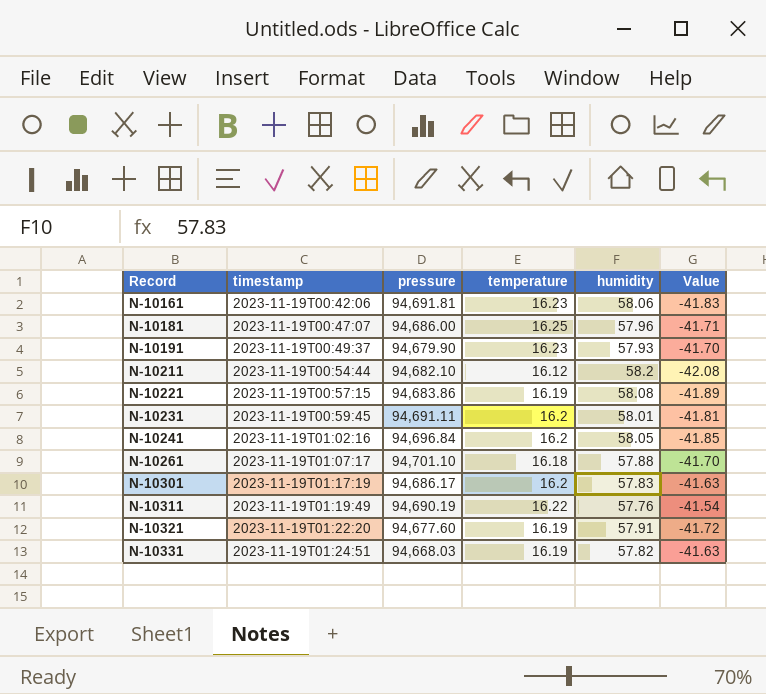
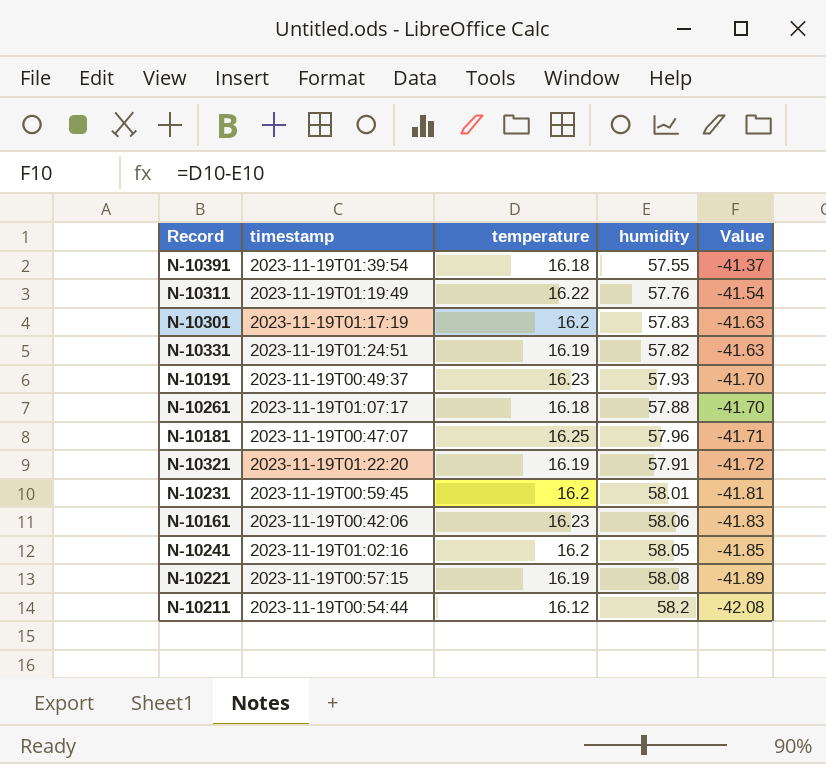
row order: Record ascending -> Value descending
column pressure | position: 3 -> none
row N-10391: none -> 2023-11-19T01:39:54 | 16.18 | 57.55 | -41.37

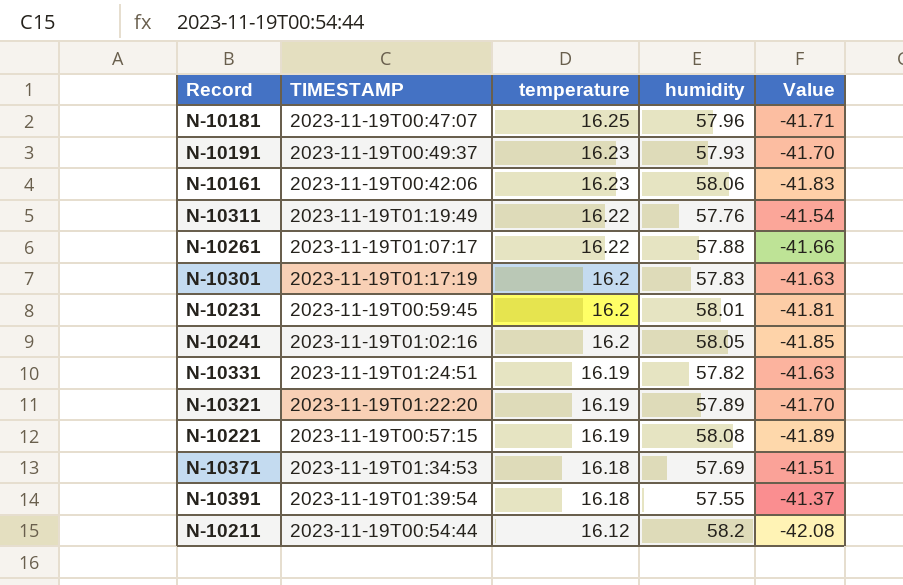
row order: Value descending -> temperature descending
column name: timestamp -> TIMESTAMP
N-10261 | temperature: 16.18 -> 16.22
N-10261 | Value: -41.70 -> -41.66
N-10321 | humidity: 57.91 -> 57.89
N-10321 | Value: -41.72 -> -41.70
row N-10371: none -> 2023-11-19T01:34:53 | 16.18 | 57.69 | -41.51

